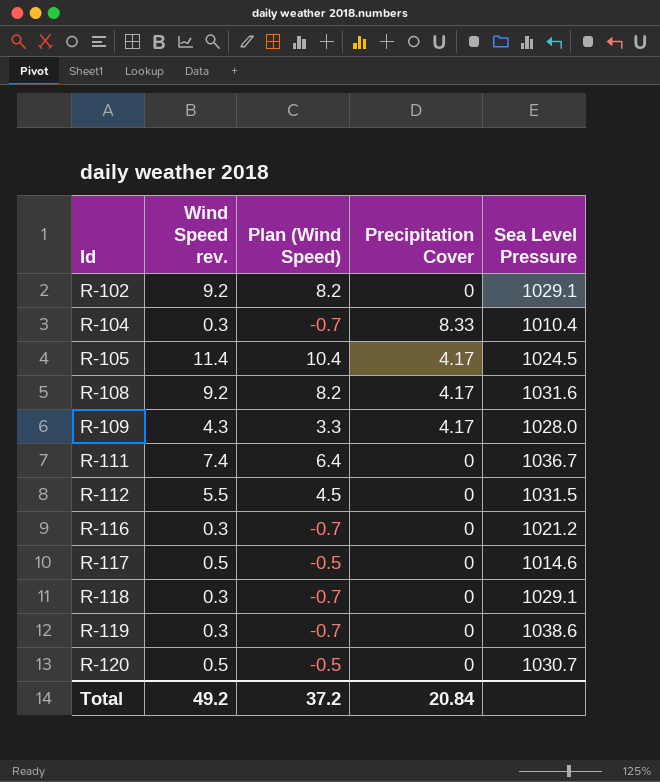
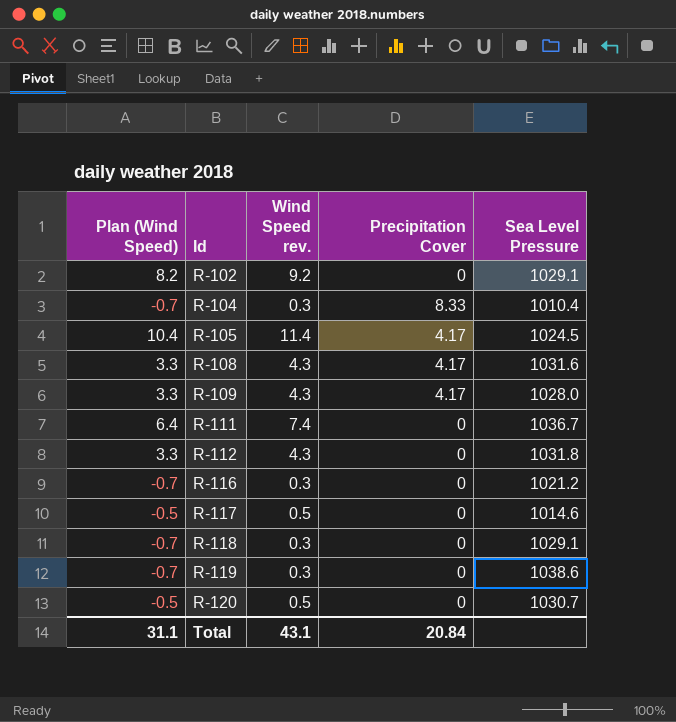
column Plan (Wind Speed) | position: 3 -> 1
R-108 | Plan (Wind Speed): 8.2 -> 3.3
R-108 | Wind Speed rev.: 9.2 -> 4.3
R-112 | Plan (Wind Speed): 4.5 -> 3.3
R-112 | Wind Speed rev.: 5.5 -> 4.3
R-112 | Sea Level Pressure: 1031.5 -> 1031.8
Total | Plan (Wind Speed): 37.2 -> 31.1
Total | Wind Speed rev.: 49.2 -> 43.1

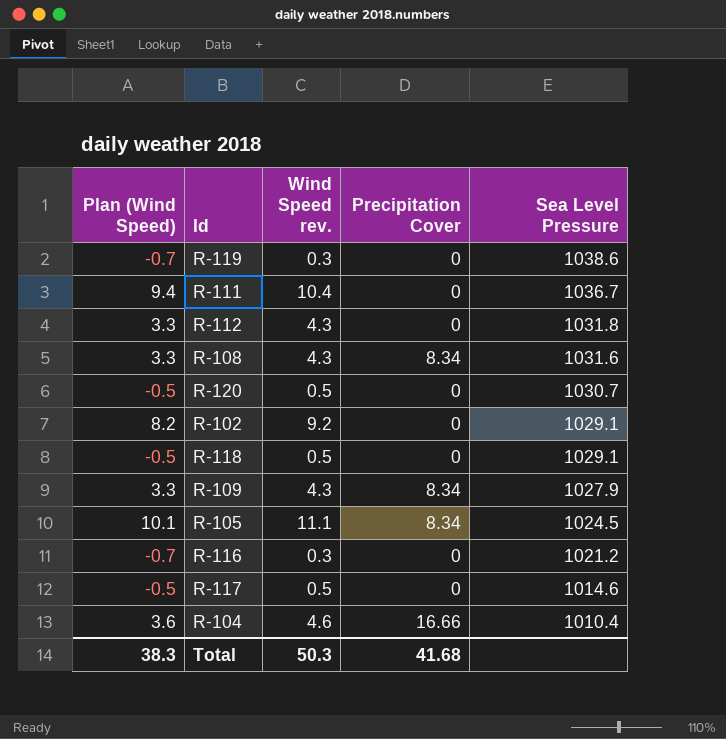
row order: Id ascending -> Sea Level Pressure descending
R-111 | Plan (Wind Speed): 6.4 -> 9.4
R-111 | Wind Speed rev.: 7.4 -> 10.4
R-108 | Precipitation Cover: 4.17 -> 8.34
R-118 | Plan (Wind Speed): -0.7 -> -0.5
R-118 | Wind Speed rev.: 0.3 -> 0.5
R-109 | Precipitation Cover: 4.17 -> 8.34
R-109 | Sea Level Pressure: 1028.0 -> 1027.9
R-105 | Plan (Wind Speed): 10.4 -> 10.1
R-105 | Wind Speed rev.: 11.4 -> 11.1
R-105 | Precipitation Cover: 4.17 -> 8.34
R-104 | Plan (Wind Speed): -0.7 -> 3.6
R-104 | Wind Speed rev.: 0.3 -> 4.6
R-104 | Precipitation Cover: 8.33 -> 16.66
Total | Plan (Wind Speed): 31.1 -> 38.3
Total | Wind Speed rev.: 43.1 -> 50.3
Total | Precipitation Cover: 20.84 -> 41.68

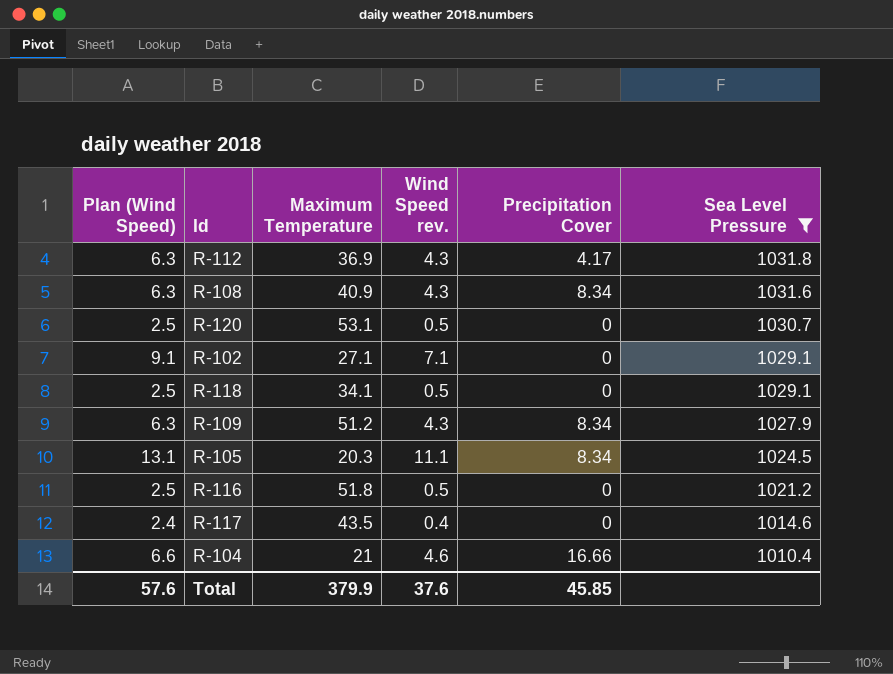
filter: none -> Sea Level Pressure <= 1031.8
column Plan (Wind Speed) | formula: [Wind Speed rev.] - 1 -> [Wind Speed rev.] + 2
column Maximum Temperature | position: none -> 3
R-112 | Precipitation Cover: 0 -> 4.17
R-102 | Wind Speed rev.: 9.2 -> 7.1
R-116 | Wind Speed rev.: 0.3 -> 0.5
R-117 | Wind Speed rev.: 0.5 -> 0.4
Total | Plan (Wind Speed): 38.3 -> 57.6
Total | Wind Speed rev.: 50.3 -> 37.6
Total | Precipitation Cover: 41.68 -> 45.85

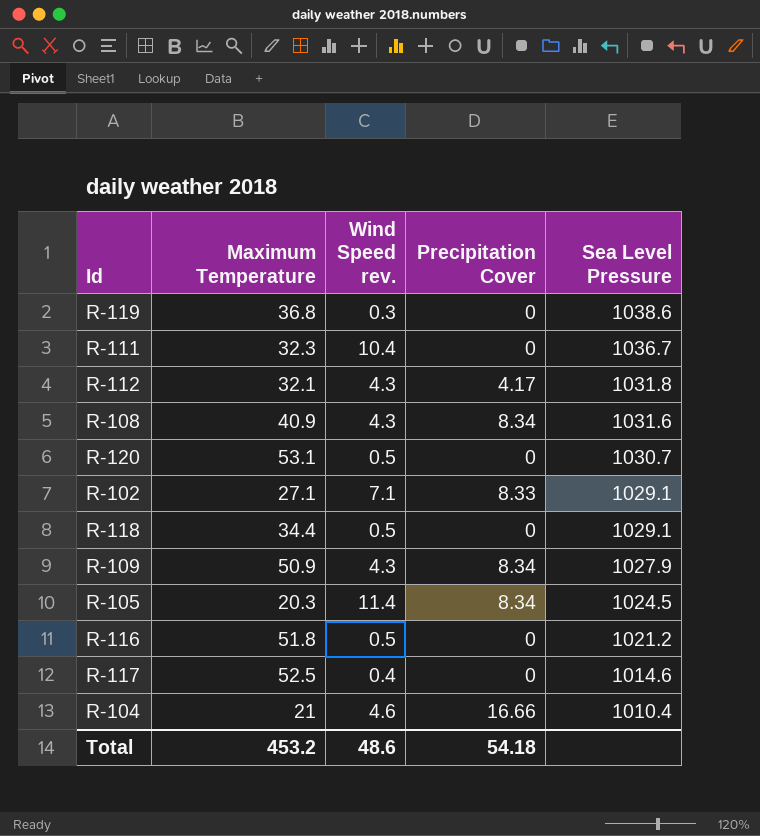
filter: Sea Level Pressure <= 1031.8 -> none
column Plan (Wind Speed) | formula: [Wind Speed rev.] + 2 -> none
R-112 | Maximum Temperature: 36.9 -> 32.1
R-102 | Precipitation Cover: 0 -> 8.33
R-118 | Maximum Temperature: 34.1 -> 34.4
R-109 | Maximum Temperature: 51.2 -> 50.9
R-105 | Wind Speed rev.: 11.1 -> 11.4
R-117 | Maximum Temperature: 43.5 -> 52.5
Total | Maximum Temperature: 379.9 -> 453.2
Total | Wind Speed rev.: 37.6 -> 48.6
Total | Precipitation Cover: 45.85 -> 54.18

